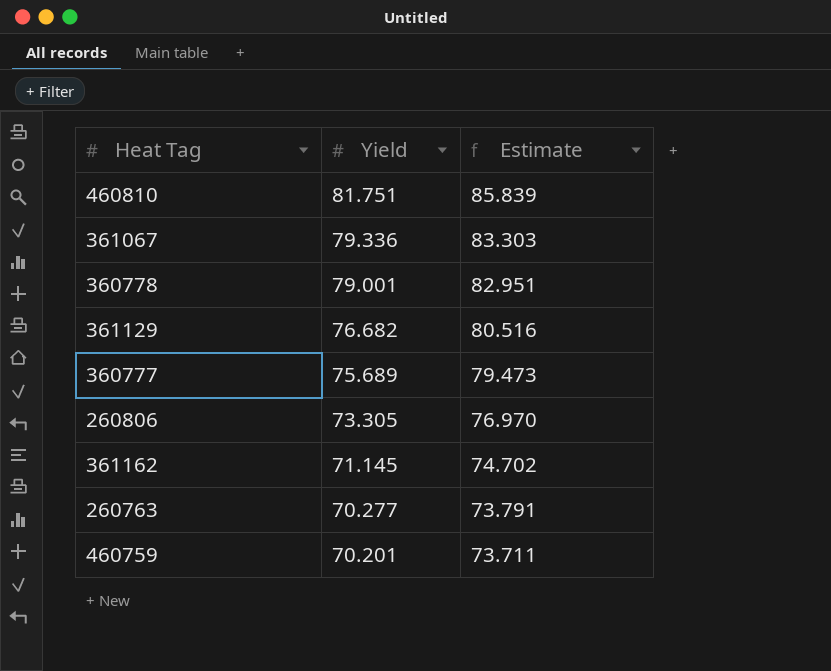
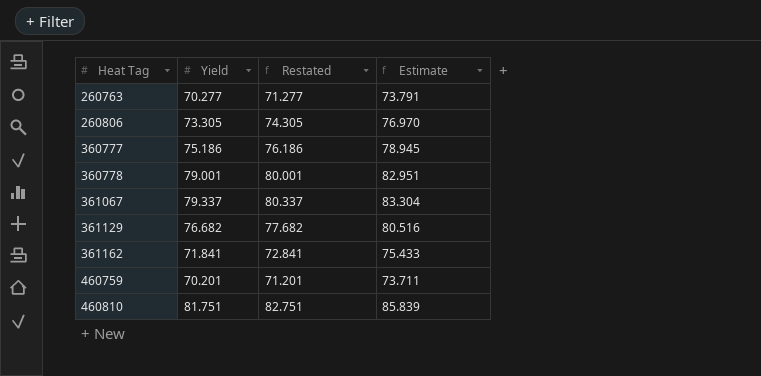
row order: Yield descending -> Heat Tag ascending
column Restated | formula: none -> [Yield] + 1
360777 | Yield: 75.689 -> 75.186
360777 | Estimate: 79.473 -> 78.945
361067 | Yield: 79.336 -> 79.337
361067 | Estimate: 83.303 -> 83.304
361162 | Yield: 71.145 -> 71.841
361162 | Estimate: 74.702 -> 75.433

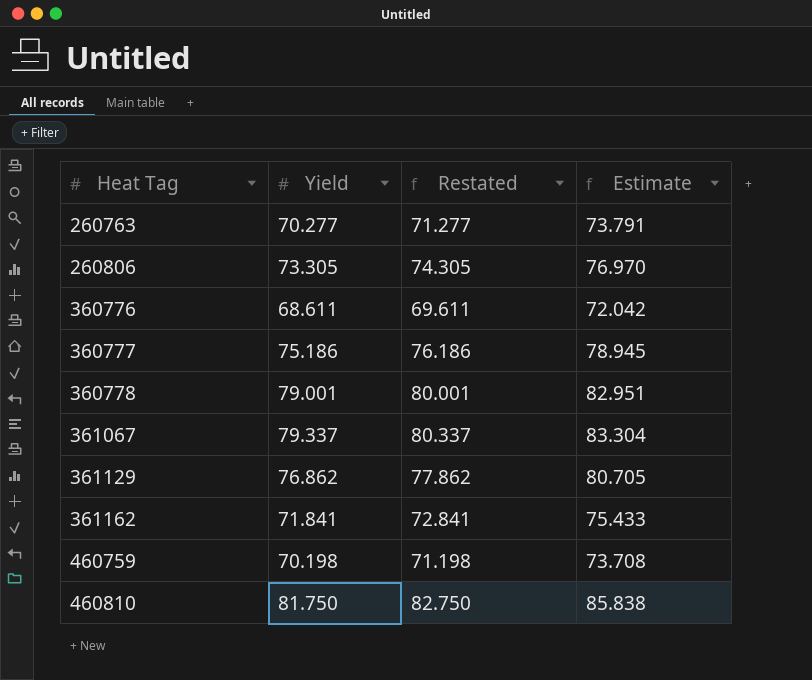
row 360776: none -> 68.611 | 69.611 | 72.042
361129 | Yield: 76.682 -> 76.862
361129 | Restated: 77.682 -> 77.862
361129 | Estimate: 80.516 -> 80.705
460759 | Yield: 70.201 -> 70.198
460759 | Restated: 71.201 -> 71.198
460759 | Estimate: 73.711 -> 73.708
460810 | Yield: 81.751 -> 81.750
460810 | Restated: 82.751 -> 82.750
460810 | Estimate: 85.839 -> 85.838

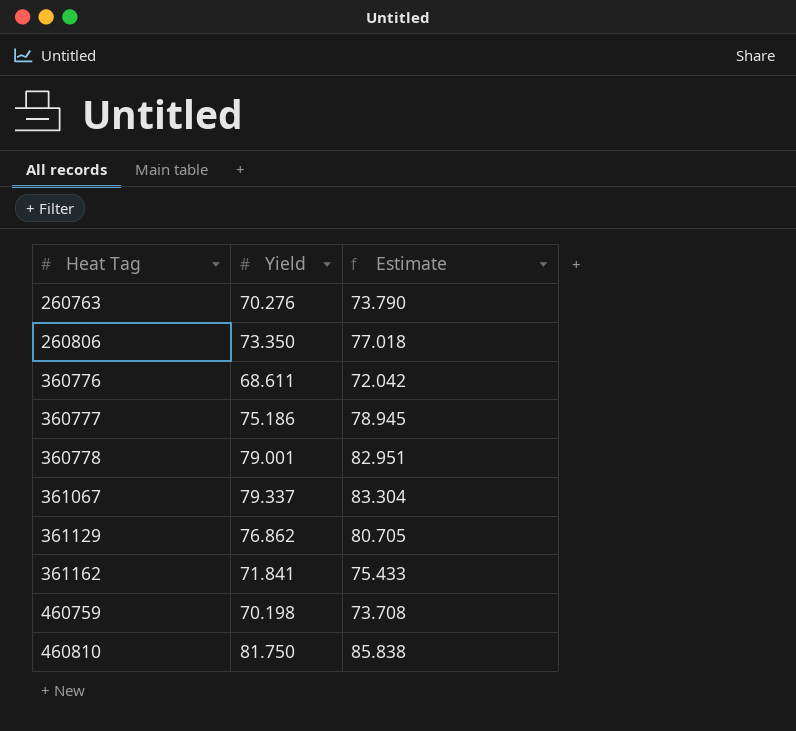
column Restated | formula: [Yield] + 1 -> none
260763 | Yield: 70.277 -> 70.276
260763 | Estimate: 73.791 -> 73.790
260806 | Yield: 73.305 -> 73.350
260806 | Estimate: 76.970 -> 77.018

